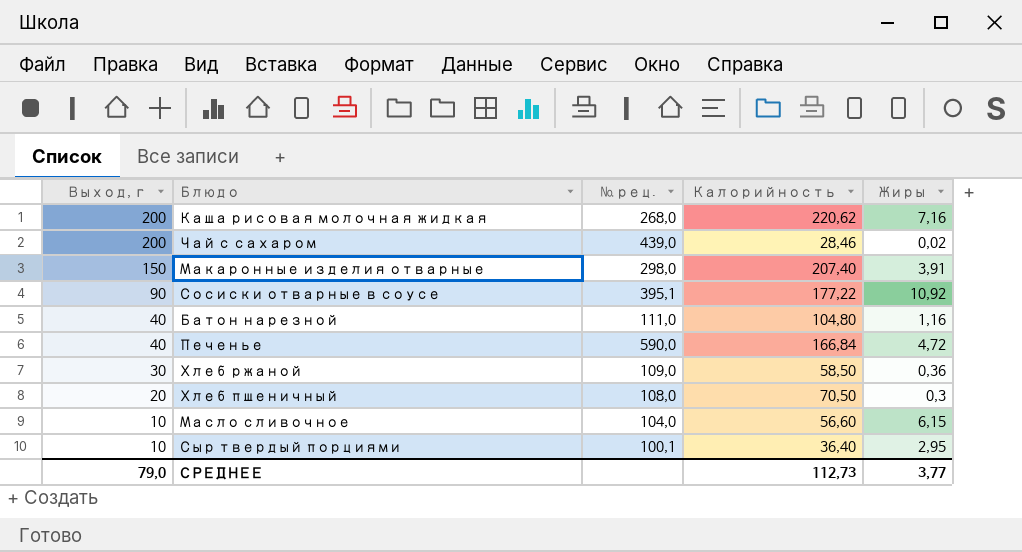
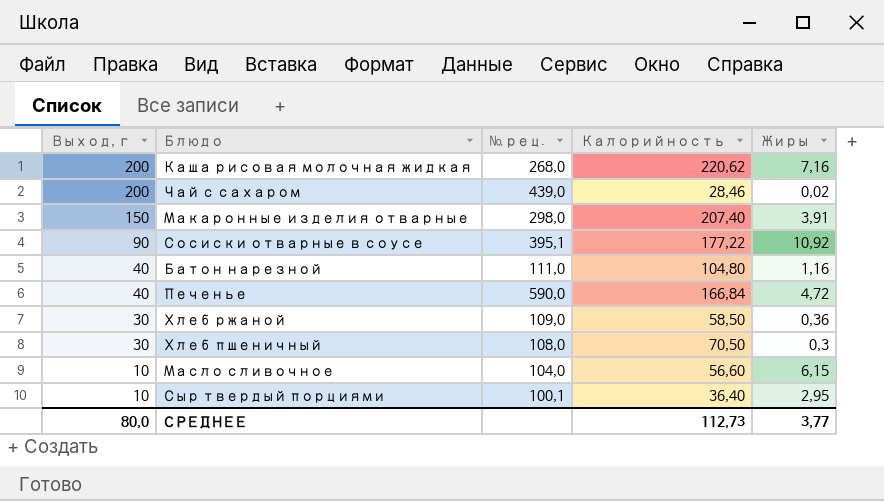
Хлеб пшеничный | Выход, г: 20 -> 30
СРЕДНЕЕ | Выход, г: 79,0 -> 80,0

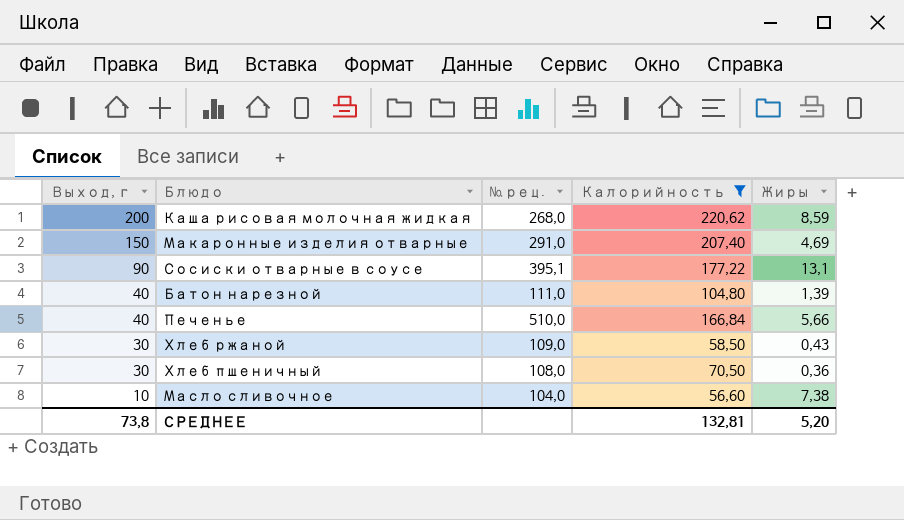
filter: none -> Калорийность >= 56,60
Каша рисовая молочная жидкая | Жиры: 7,16 -> 8,59
Макаронные изделия отварные | № рец.: 298,0 -> 291,0
Макаронные изделия отварные | Жиры: 3,91 -> 4,69
Сосиски отварные в соусе | Жиры: 10,92 -> 13,1
Батон нарезной | Жиры: 1,16 -> 1,39
Печенье | № рец.: 590,0 -> 510,0
Печенье | Жиры: 4,72 -> 5,66
Хлеб ржаной | Жиры: 0,36 -> 0,43
Хлеб пшеничный | Жиры: 0,3 -> 0,36
Масло сливочное | Жиры: 6,15 -> 7,38
СРЕДНЕЕ | Выход, г: 80,0 -> 73,8
СРЕДНЕЕ | Калорийность: 112,73 -> 132,81
СРЕДНЕЕ | Жиры: 3,77 -> 5,20

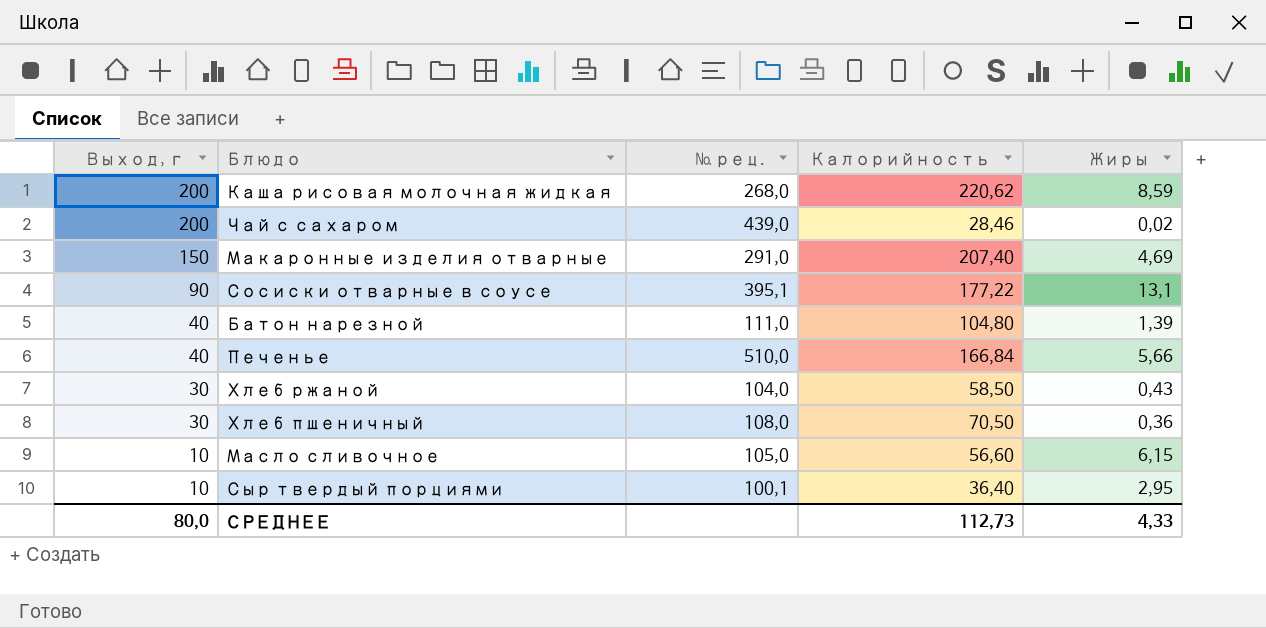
filter: Калорийность >= 56,60 -> none
Хлеб ржаной | № рец.: 109,0 -> 104,0
Масло сливочное | № рец.: 104,0 -> 105,0
Масло сливочное | Жиры: 7,38 -> 6,15
СРЕДНЕЕ | Выход, г: 73,8 -> 80,0
СРЕДНЕЕ | Калорийность: 132,81 -> 112,73
СРЕДНЕЕ | Жиры: 5,20 -> 4,33

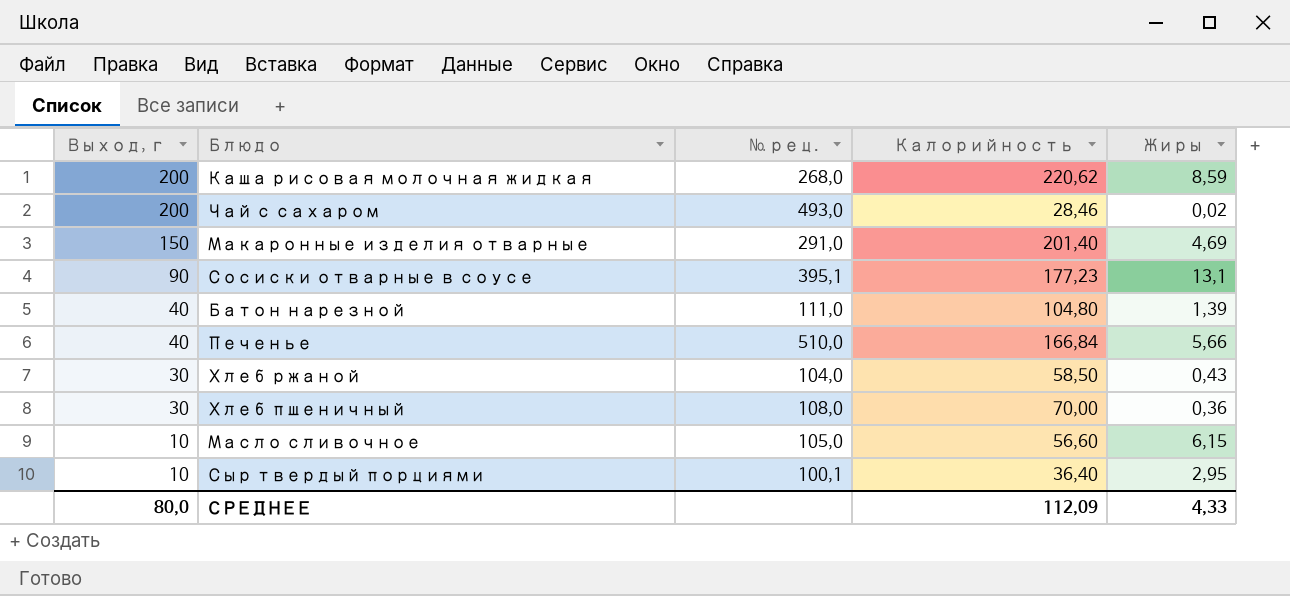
Чай с сахаром | № рец.: 439,0 -> 493,0
Макаронные изделия отварные | Калорийность: 207,40 -> 201,40
Сосиски отварные в соусе | Калорийность: 177,22 -> 177,23
Хлеб пшеничный | Калорийность: 70,50 -> 70,00
СРЕДНЕЕ | Калорийность: 112,73 -> 112,09

